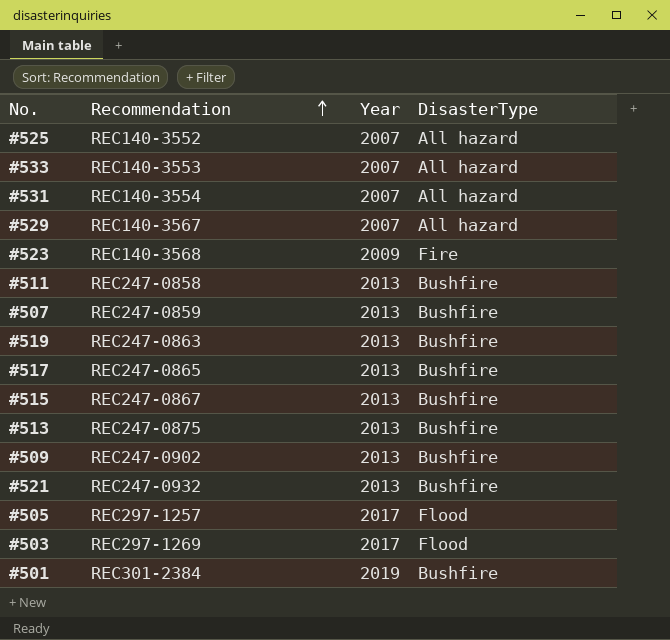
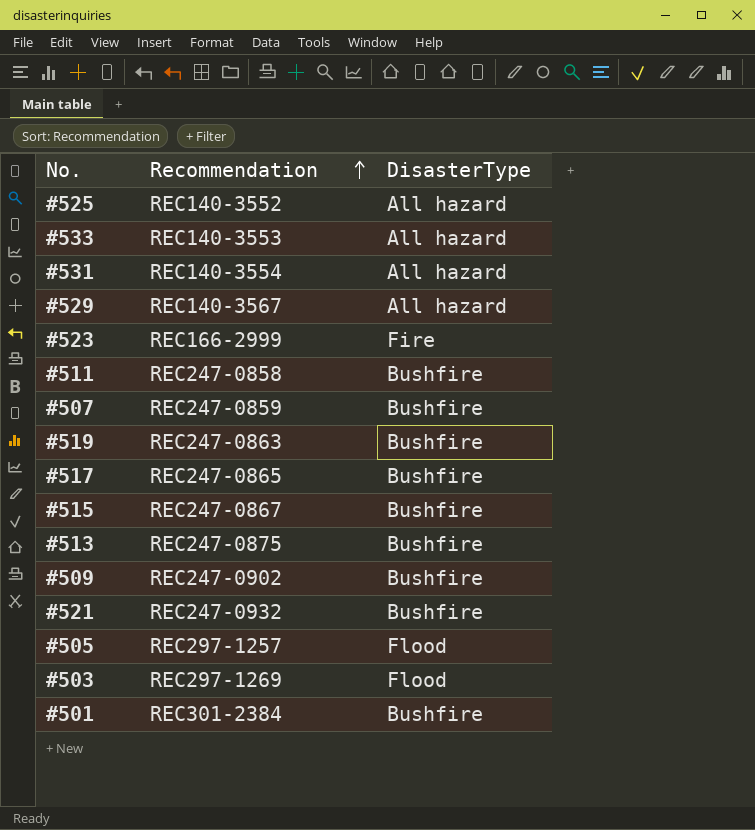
column Year | position: 3 -> none
#523 | Recommendation: REC140-3568 -> REC166-2999

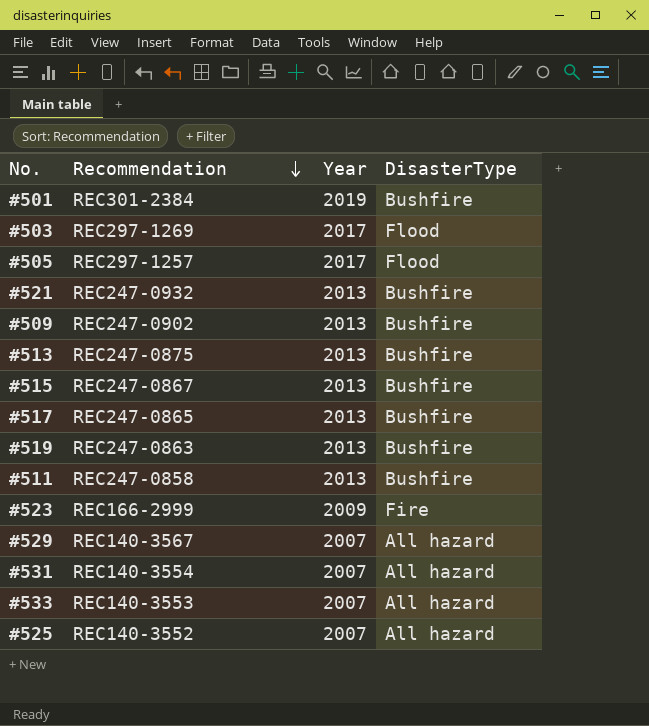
row order: Recommendation ascending -> Recommendation descending
column Year | position: none -> 3
row #507: REC247-0859 | Bushfire -> none

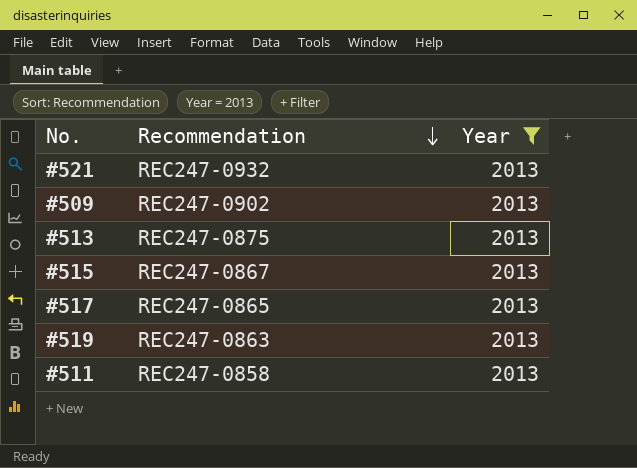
filter: none -> Year = 2013
column DisasterType | position: 4 -> none

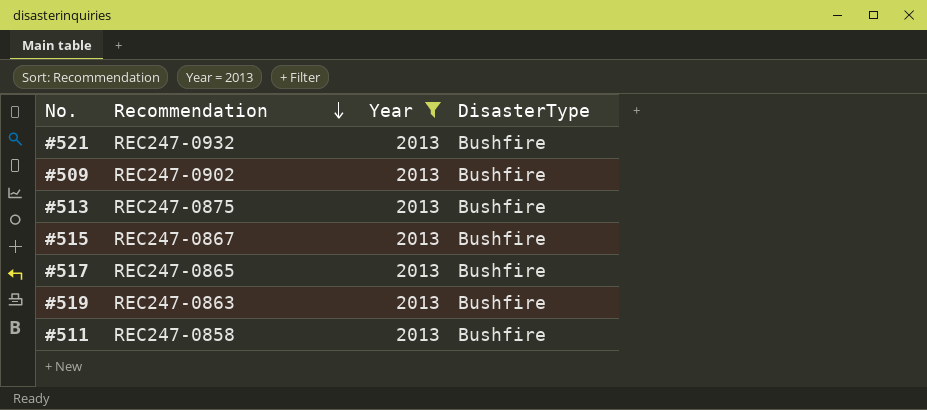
column DisasterType | position: none -> 4

